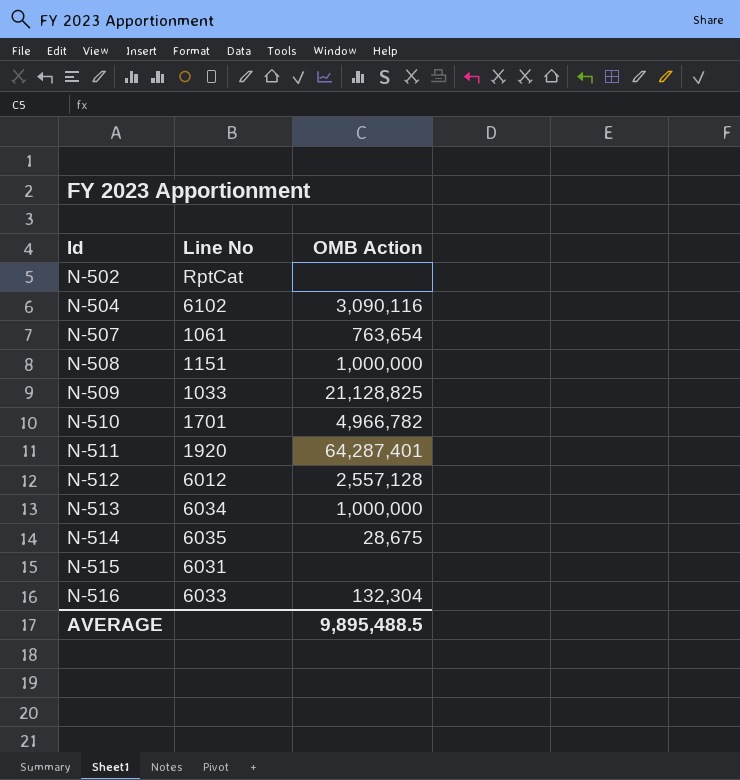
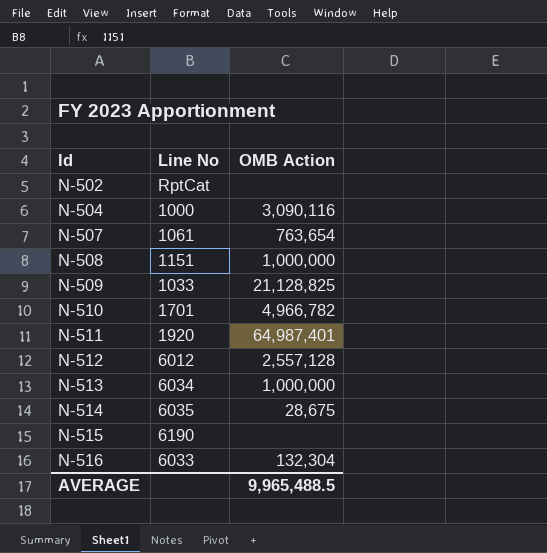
N-504 | Line No: 6102 -> 1000
N-511 | OMB Action: 64,287,401 -> 64,987,401
N-515 | Line No: 6031 -> 6190
AVERAGE | OMB Action: 9,895,488.5 -> 9,965,488.5

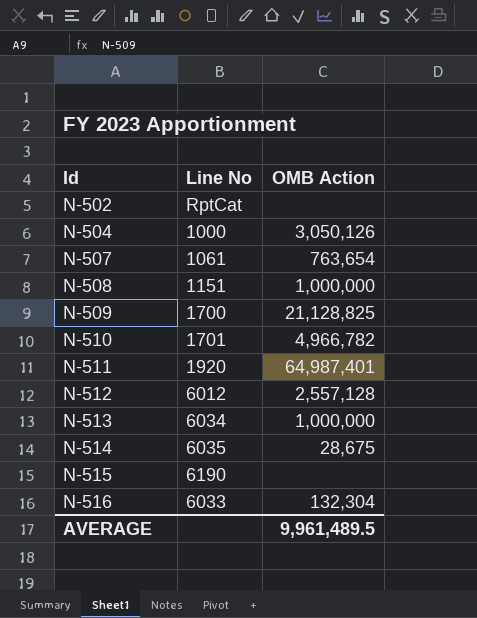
N-504 | OMB Action: 3,090,116 -> 3,050,126
N-509 | Line No: 1033 -> 1700
AVERAGE | OMB Action: 9,965,488.5 -> 9,961,489.5

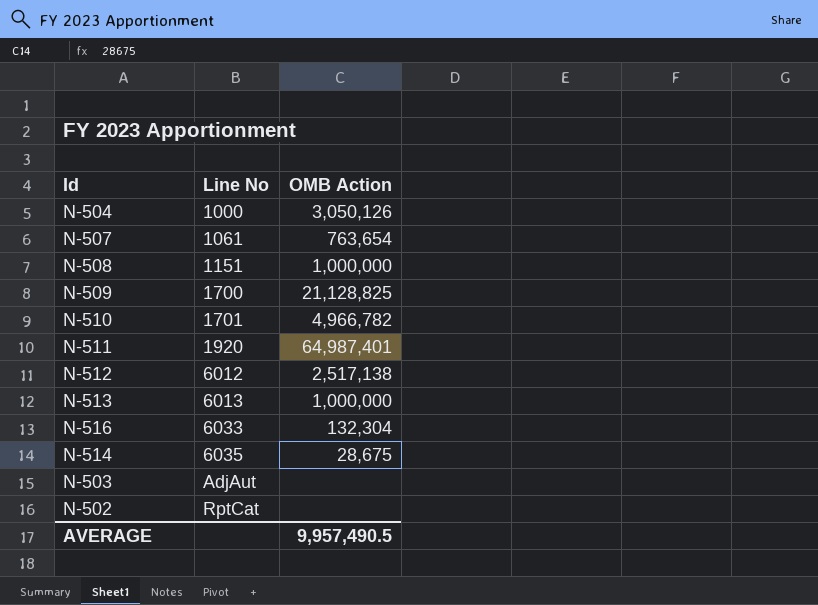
row order: Id ascending -> Line No ascending
row N-515: 6190 | none -> none
N-512 | OMB Action: 2,557,128 -> 2,517,138
N-513 | Line No: 6034 -> 6013
row N-503: none -> AdjAut | none
AVERAGE | OMB Action: 9,961,489.5 -> 9,957,490.5

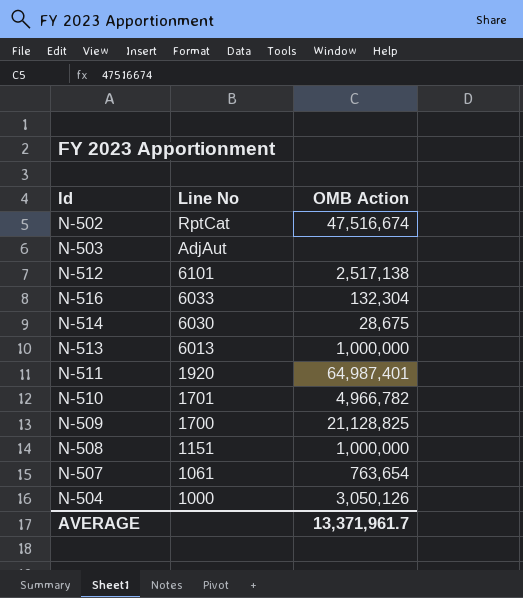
row order: Line No ascending -> Line No descending
N-502 | OMB Action: none -> 47,516,674
N-512 | Line No: 6012 -> 6101
N-514 | Line No: 6035 -> 6030
AVERAGE | OMB Action: 9,957,490.5 -> 13,371,961.7

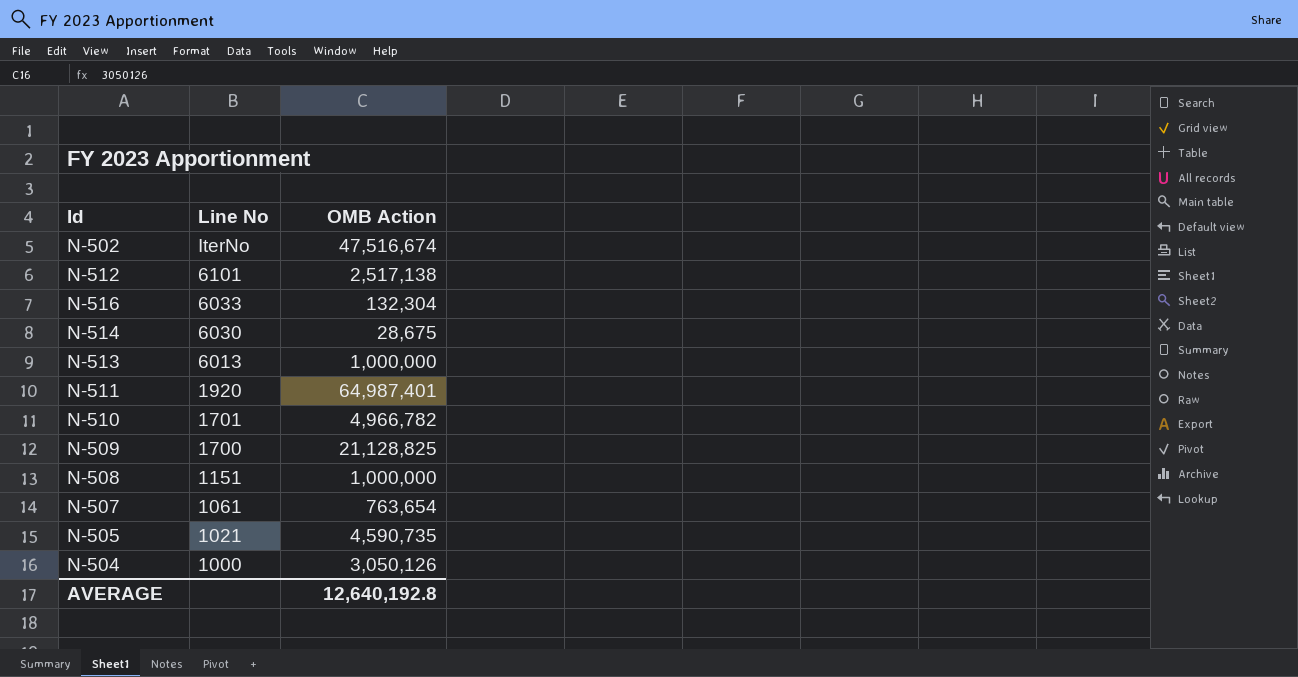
row N-503: AdjAut | none -> none
N-502 | Line No: RptCat -> IterNo
row N-505: none -> 1021 | 4,590,735
AVERAGE | OMB Action: 13,371,961.7 -> 12,640,192.8

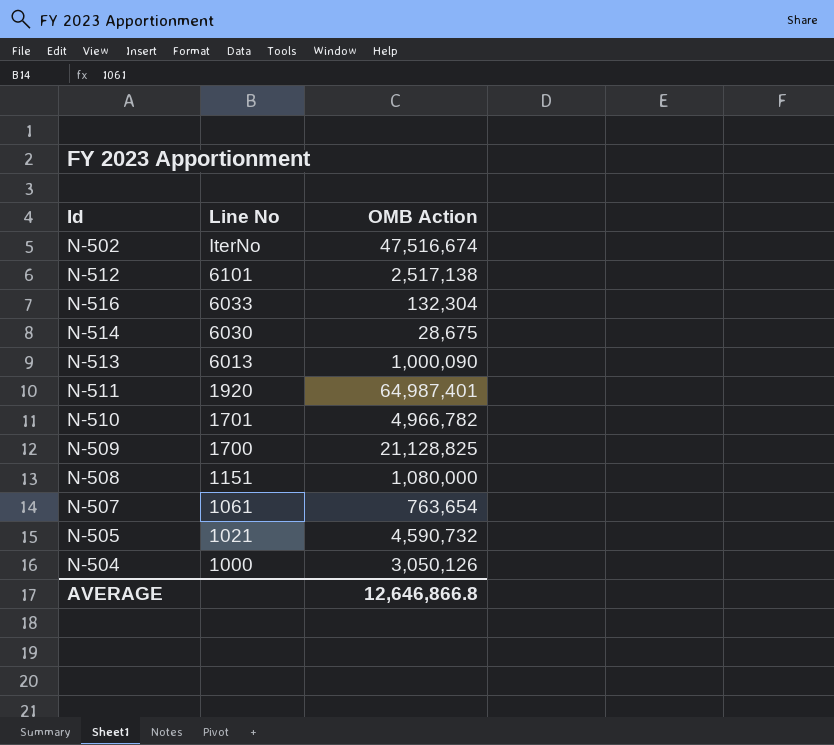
N-513 | OMB Action: 1,000,000 -> 1,000,090
N-508 | OMB Action: 1,000,000 -> 1,080,000
N-505 | OMB Action: 4,590,735 -> 4,590,732
AVERAGE | OMB Action: 12,640,192.8 -> 12,646,866.8

